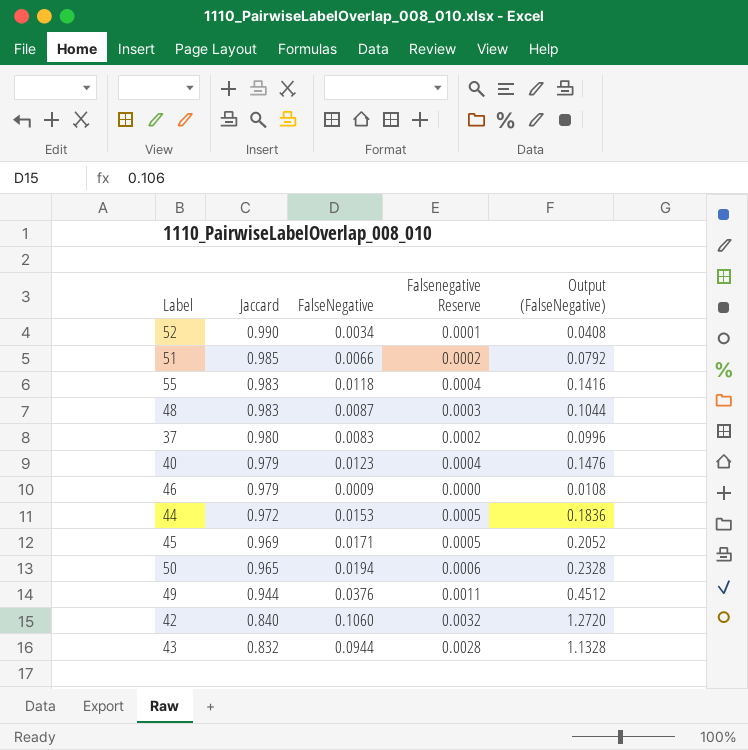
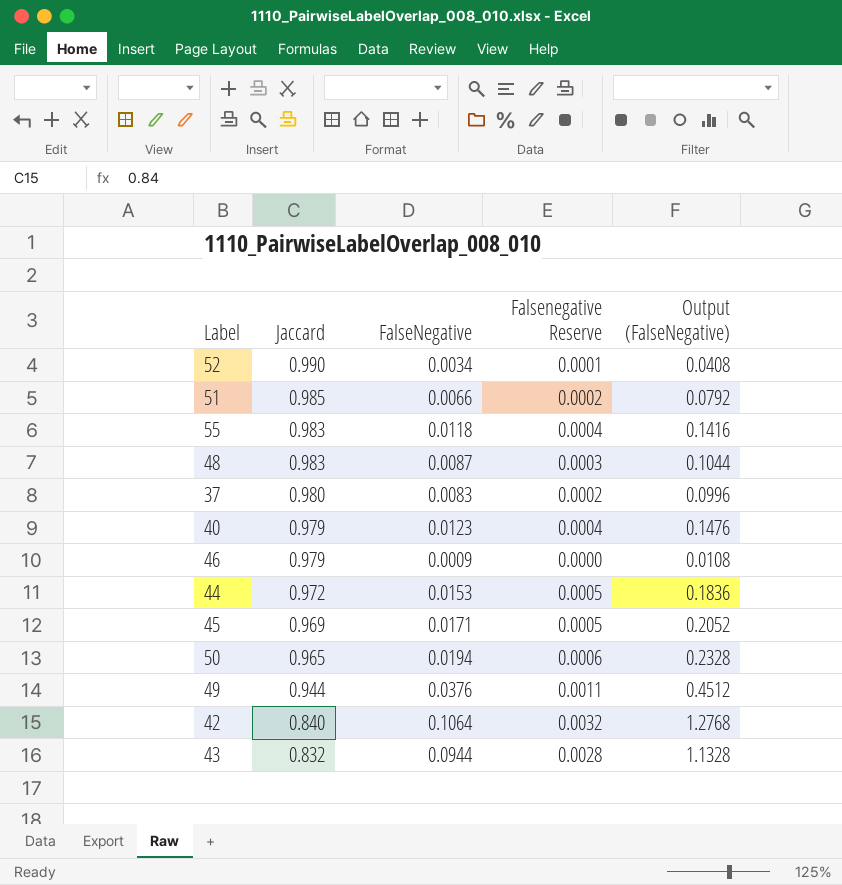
42 | FalseNegative: 0.1060 -> 0.1064
42 | Output (FalseNegative): 1.2720 -> 1.2768

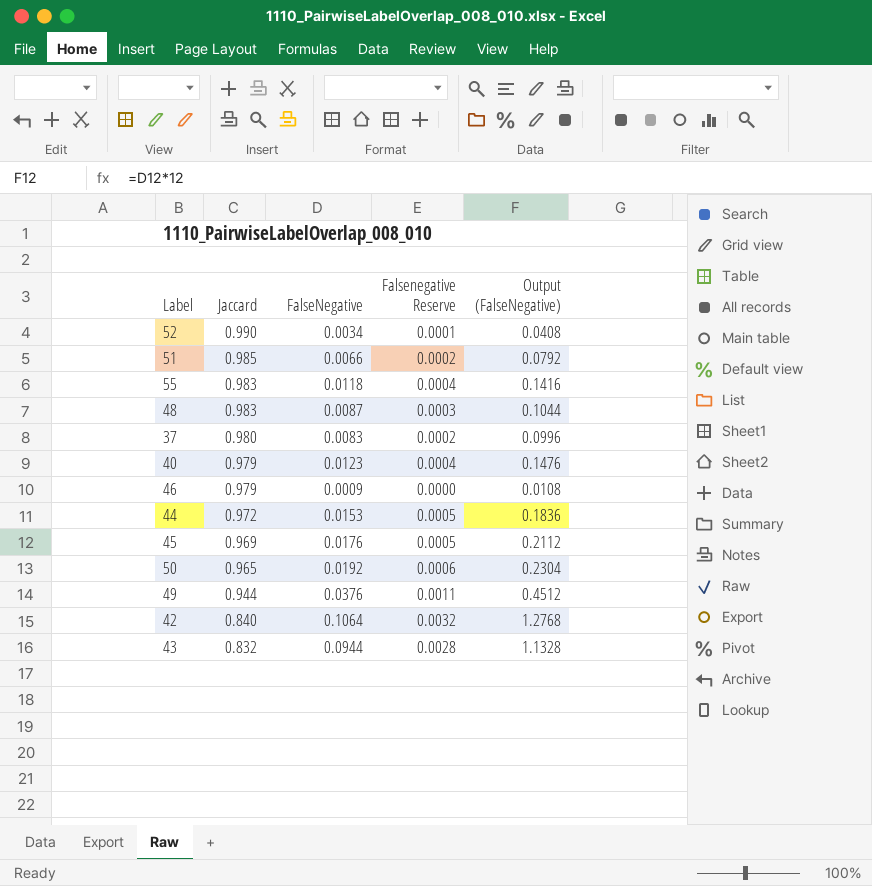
45 | FalseNegative: 0.0171 -> 0.0176
45 | Output (FalseNegative): 0.2052 -> 0.2112
50 | FalseNegative: 0.0194 -> 0.0192
50 | Output (FalseNegative): 0.2328 -> 0.2304

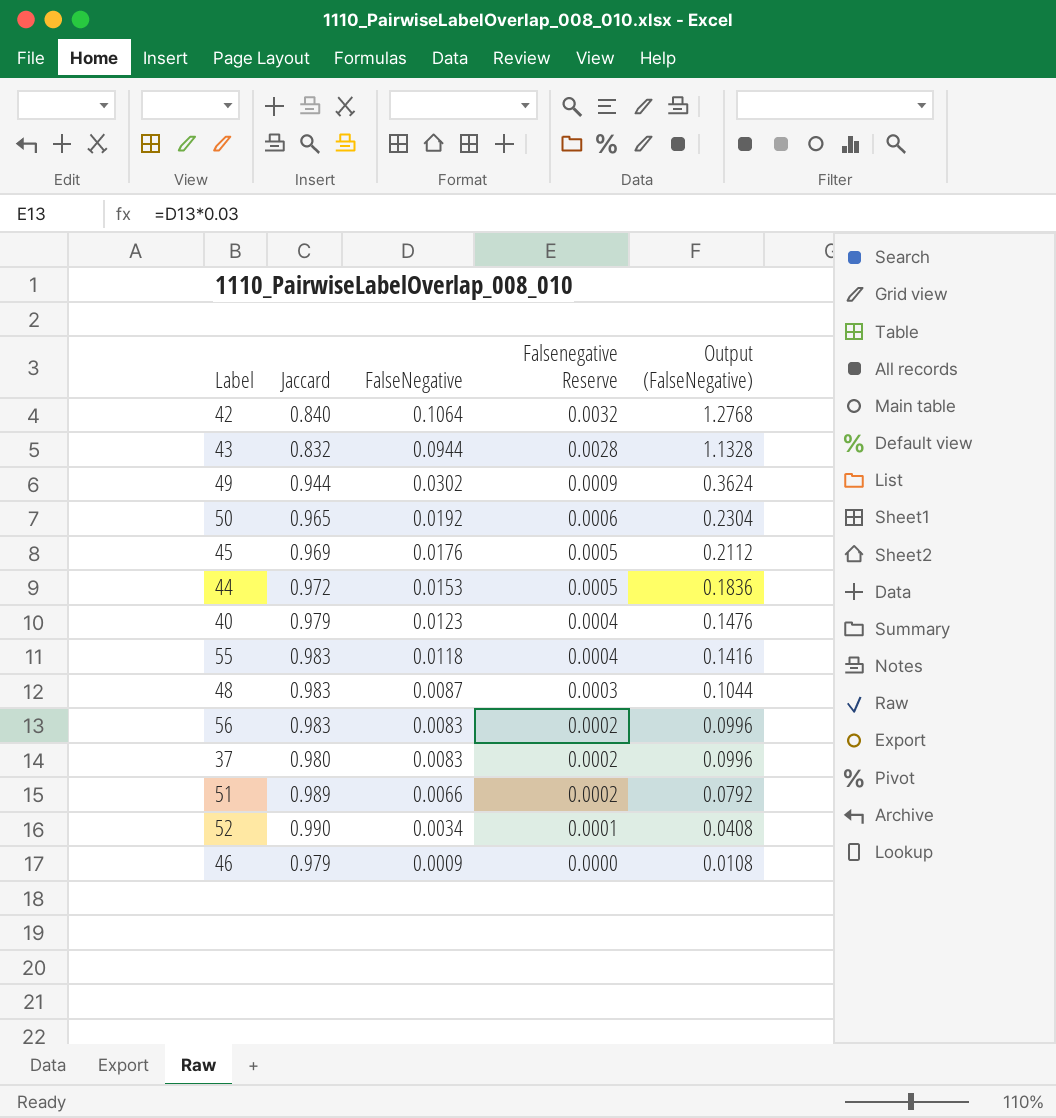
row order: Jaccard descending -> FalseNegative descending
49 | FalseNegative: 0.0376 -> 0.0302
49 | Falsenegative Reserve: 0.0011 -> 0.0009
49 | Output (FalseNegative): 0.4512 -> 0.3624
row 56: none -> 0.983 | 0.0083 | 0.0002 | 0.0996
51 | Jaccard: 0.985 -> 0.989

